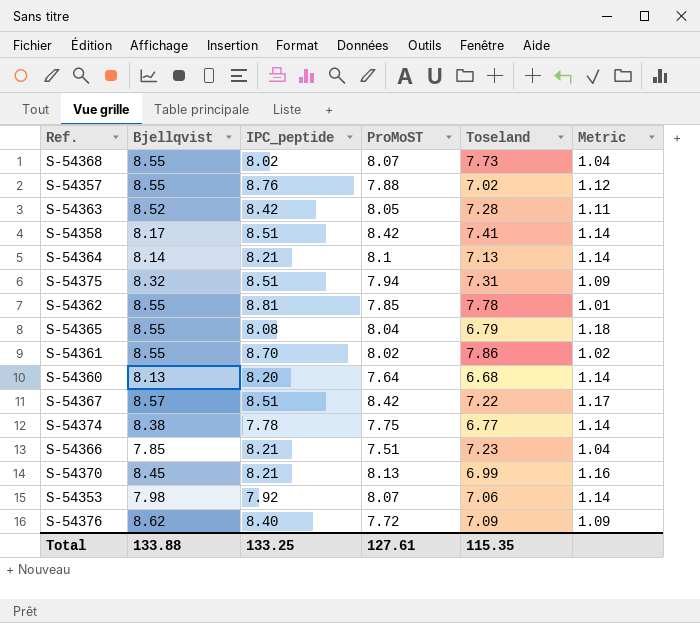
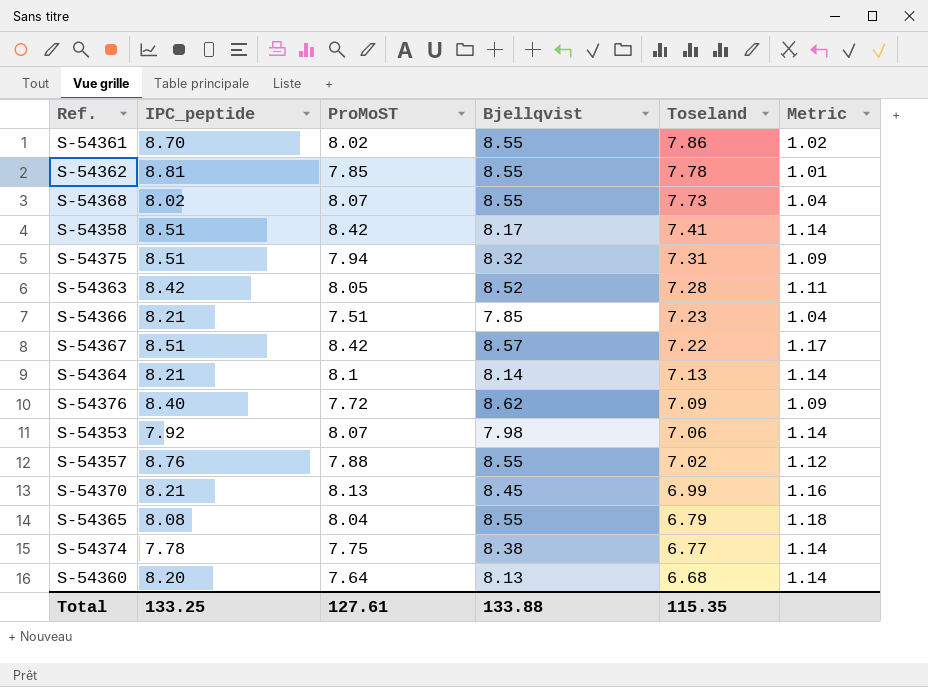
row order: none -> Toseland descending
column Bjellqvist | position: 2 -> 4

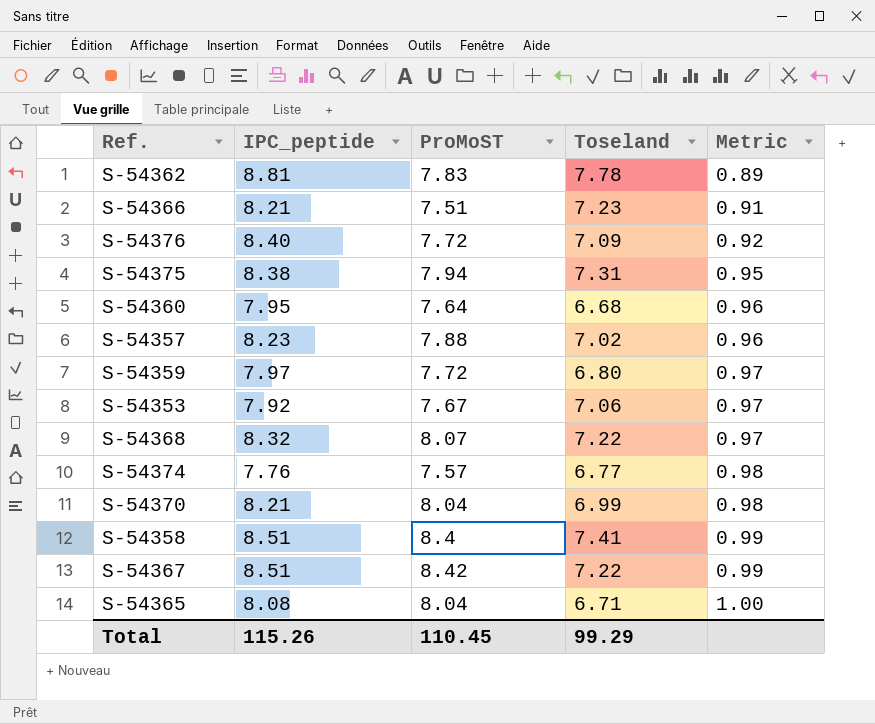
row order: Toseland descending -> Metric ascending
column Bjellqvist | position: 4 -> none
column Metric | formula: [ProMoST] / [Toseland] -> [ProMoST] / [IPC_peptide]
row S-54361: 8.70 | 8.02 | 8.55 | 7.86 | 1.02 -> none
row S-54363: 8.42 | 8.05 | 8.52 | 7.28 | 1.11 -> none
row S-54364: 8.21 | 8.1 | 8.14 | 7.13 | 1.14 -> none
S-54362 | ProMoST: 7.85 -> 7.83
S-54375 | IPC_peptide: 8.51 -> 8.38
S-54360 | IPC_peptide: 8.20 -> 7.95
S-54357 | IPC_peptide: 8.76 -> 8.23
row S-54359: none -> 7.97 | 7.72 | 6.80 | 0.97
S-54353 | ProMoST: 8.07 -> 7.67
S-54368 | IPC_peptide: 8.02 -> 8.32
S-54368 | Toseland: 7.73 -> 7.22
S-54374 | IPC_peptide: 7.78 -> 7.76
S-54374 | ProMoST: 7.75 -> 7.57
S-54370 | ProMoST: 8.13 -> 8.04
S-54358 | ProMoST: 8.42 -> 8.4
S-54365 | Toseland: 6.79 -> 6.71
Total | IPC_peptide: 133.25 -> 115.26
Total | ProMoST: 127.61 -> 110.45
Total | Toseland: 115.35 -> 99.29

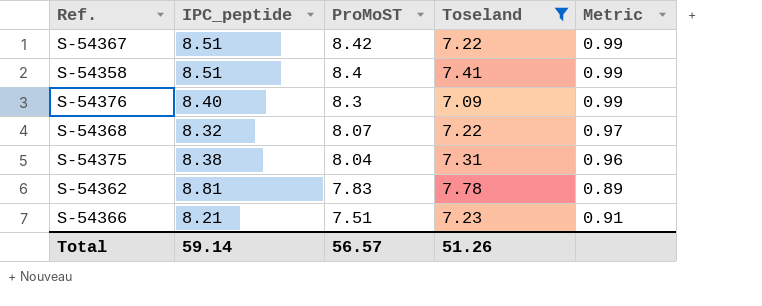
filter: none -> Toseland >= 7.09
row order: Metric ascending -> ProMoST descending
S-54376 | ProMoST: 7.72 -> 8.3
S-54376 | Metric: 0.92 -> 0.99
S-54375 | ProMoST: 7.94 -> 8.04
S-54375 | Metric: 0.95 -> 0.96
Total | IPC_peptide: 115.26 -> 59.14
Total | ProMoST: 110.45 -> 56.57
Total | Toseland: 99.29 -> 51.26

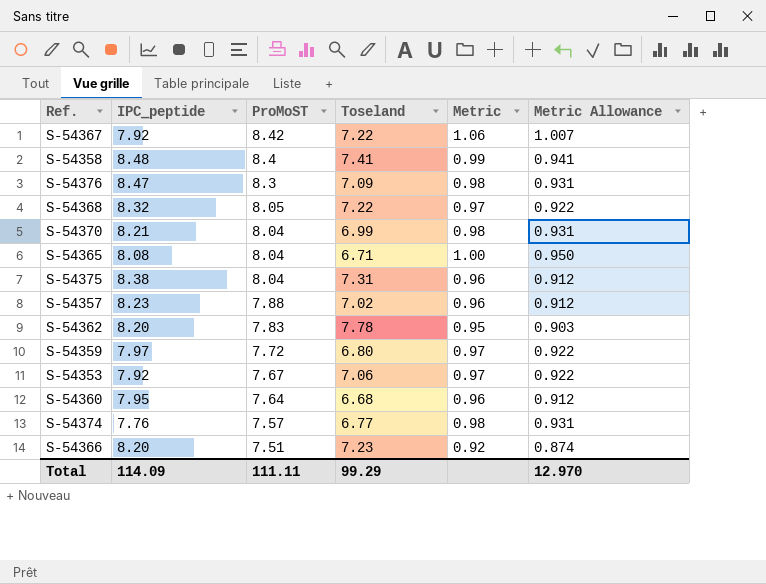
filter: Toseland >= 7.09 -> none
column Metric Allowance | formula: none -> [Metric] * 0.95
S-54367 | IPC_peptide: 8.51 -> 7.92
S-54367 | Metric: 0.99 -> 1.06
S-54358 | IPC_peptide: 8.51 -> 8.48
S-54376 | IPC_peptide: 8.40 -> 8.47
S-54376 | Metric: 0.99 -> 0.98
S-54368 | ProMoST: 8.07 -> 8.05
S-54362 | IPC_peptide: 8.81 -> 8.20
S-54362 | Metric: 0.89 -> 0.95
S-54366 | IPC_peptide: 8.21 -> 8.20
S-54366 | Metric: 0.91 -> 0.92
Total | IPC_peptide: 59.14 -> 114.09
Total | ProMoST: 56.57 -> 111.11
Total | Toseland: 51.26 -> 99.29

